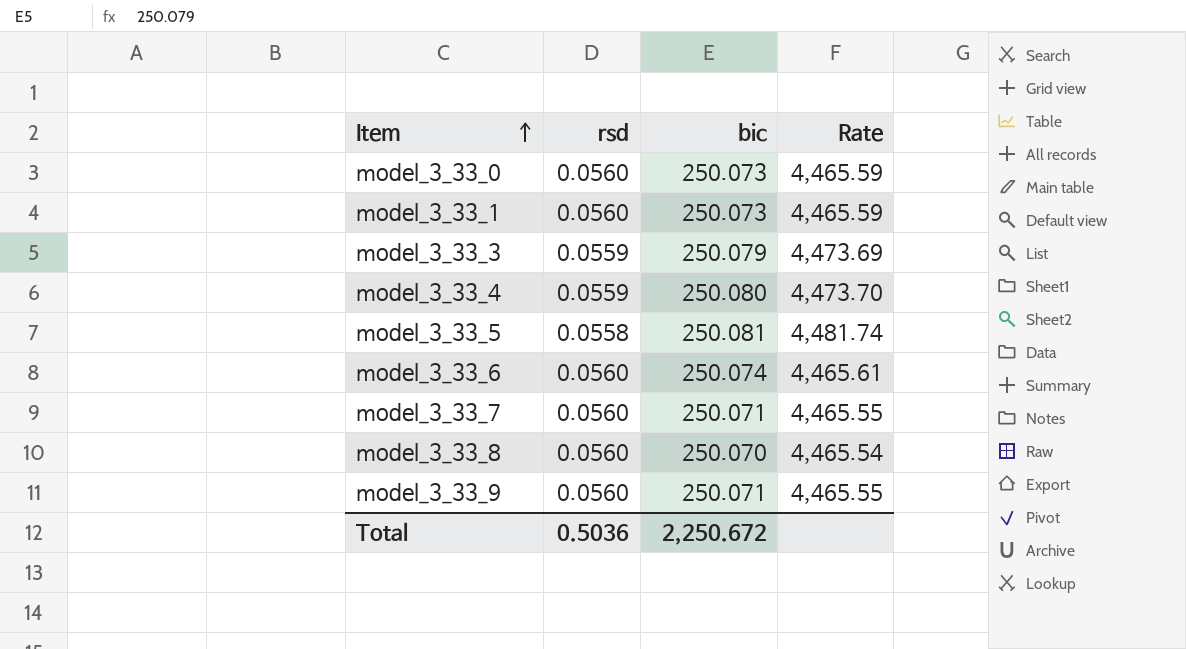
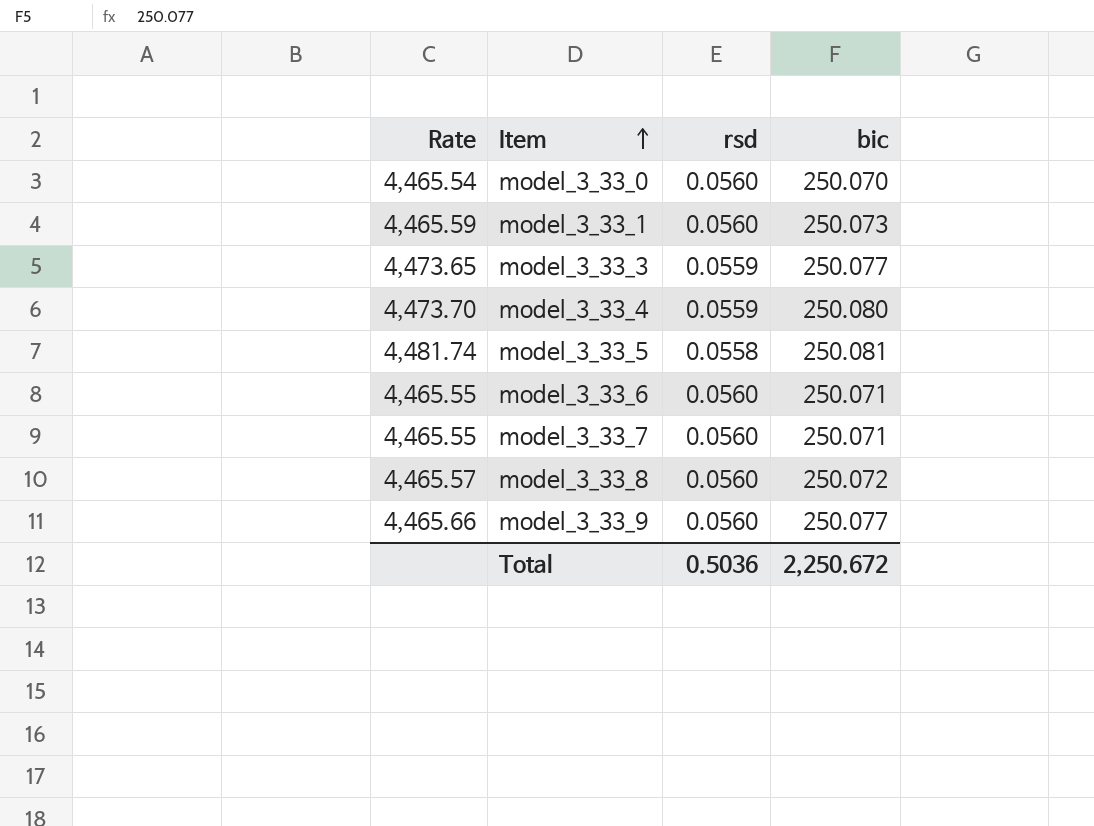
column Rate | position: 4 -> 1
model_3_33_0 | Rate: 4,465.59 -> 4,465.54
model_3_33_0 | bic: 250.073 -> 250.070
model_3_33_3 | Rate: 4,473.69 -> 4,473.65
model_3_33_3 | bic: 250.079 -> 250.077
model_3_33_6 | Rate: 4,465.61 -> 4,465.55
model_3_33_6 | bic: 250.074 -> 250.071
model_3_33_8 | Rate: 4,465.54 -> 4,465.57
model_3_33_8 | bic: 250.070 -> 250.072
model_3_33_9 | Rate: 4,465.55 -> 4,465.66
model_3_33_9 | bic: 250.071 -> 250.077

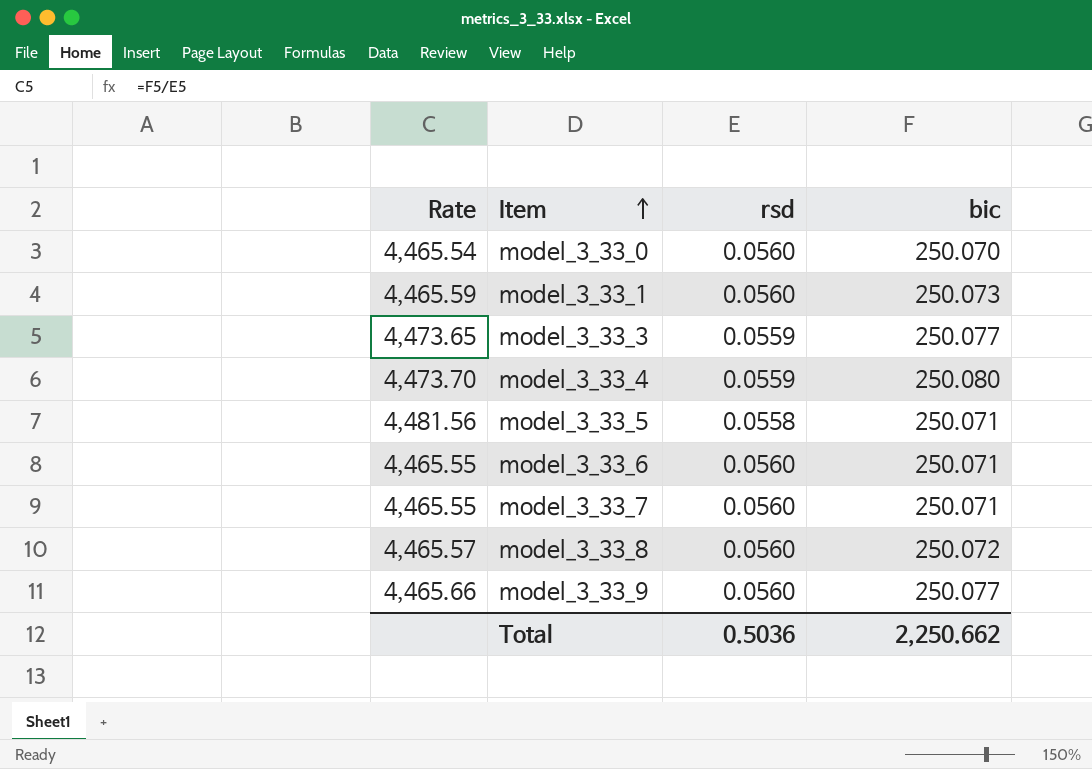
model_3_33_5 | Rate: 4,481.74 -> 4,481.56
model_3_33_5 | bic: 250.081 -> 250.071
Total | bic: 2,250.672 -> 2,250.662

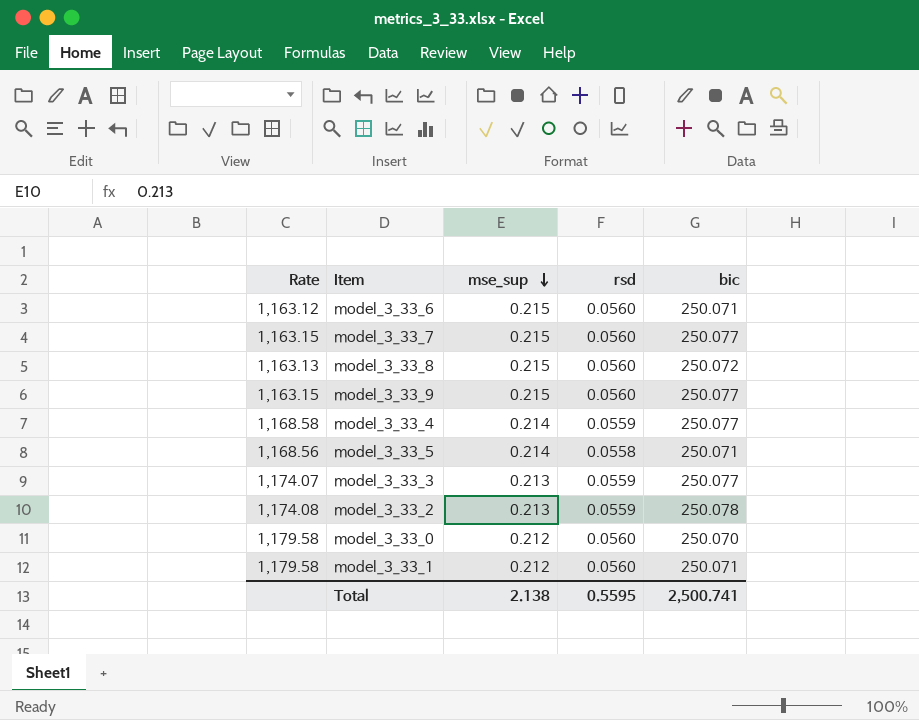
row order: Item ascending -> mse_sup descending
column Rate | formula: [bic] / [rsd] -> [bic] / [mse_sup]
column mse_sup | position: none -> 3
model_3_33_7 | bic: 250.071 -> 250.077
model_3_33_4 | bic: 250.080 -> 250.077
row model_3_33_2: none -> 1,174.08 | 0.213 | 0.0559 | 250.078
model_3_33_1 | bic: 250.073 -> 250.071
Total | rsd: 0.5036 -> 0.5595
Total | bic: 2,250.662 -> 2,500.741

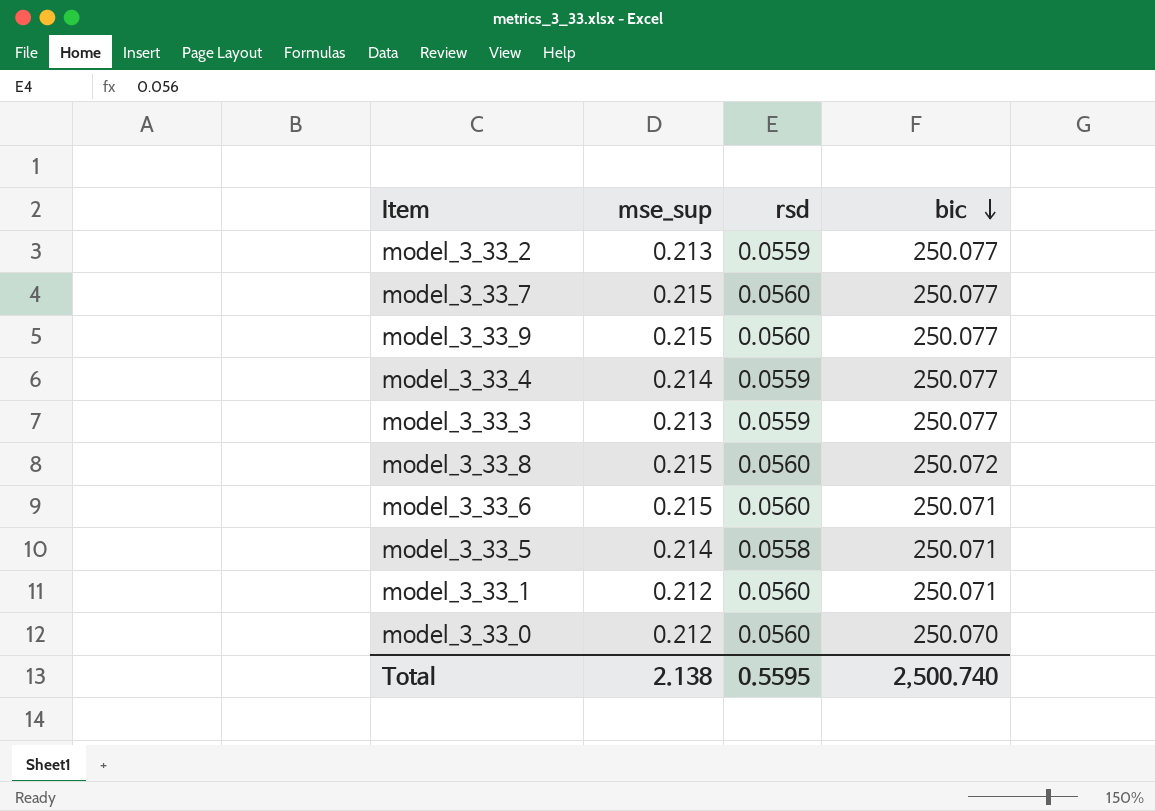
row order: mse_sup descending -> bic descending
column Rate | formula: [bic] / [mse_sup] -> none
model_3_33_2 | bic: 250.078 -> 250.077
Total | bic: 2,500.741 -> 2,500.740

